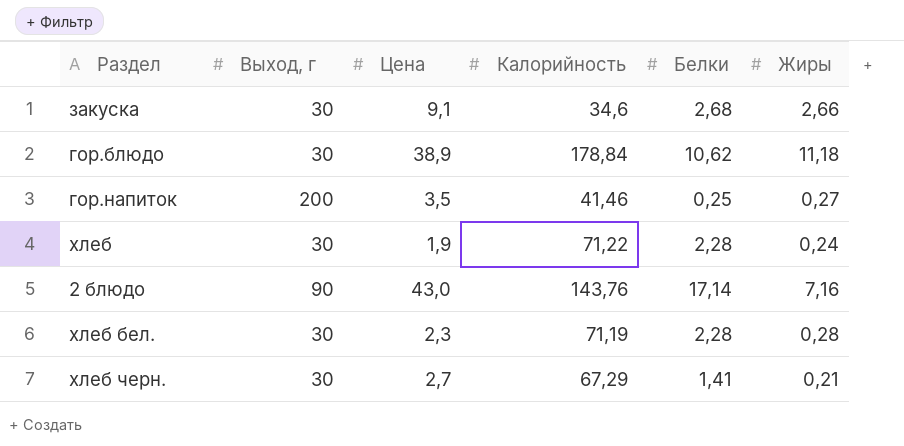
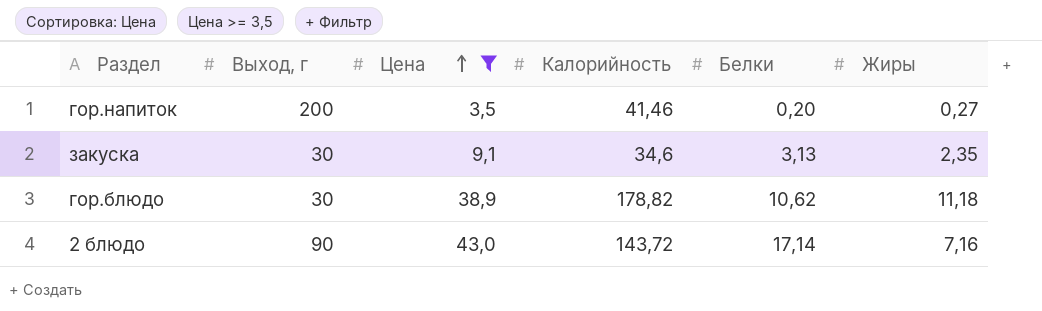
filter: none -> Цена >= 3,5
row order: none -> Цена ascending
гор.напиток | Белки: 0,25 -> 0,20
закуска | Белки: 2,68 -> 3,13
закуска | Жиры: 2,66 -> 2,35
гор.блюдо | Калорийность: 178,84 -> 178,82
2 блюдо | Калорийность: 143,76 -> 143,72

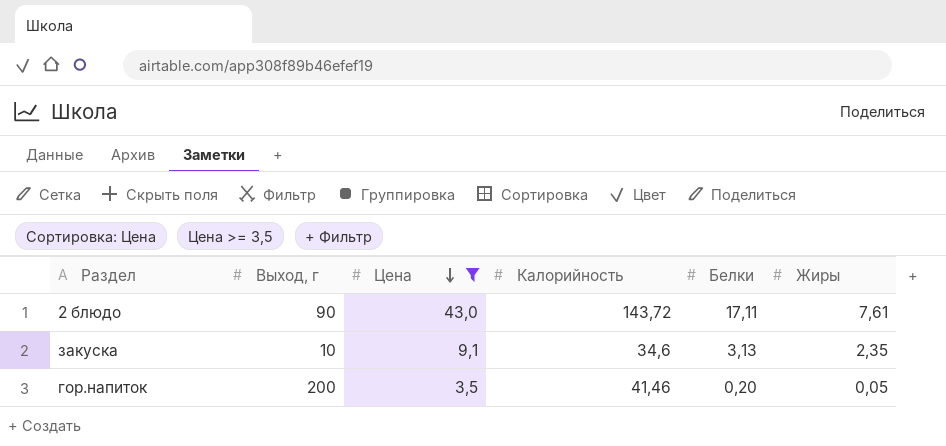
row order: Цена ascending -> Цена descending
row гор.блюдо: 30 | 38,9 | 178,82 | 10,62 | 11,18 -> none
2 блюдо | Белки: 17,14 -> 17,11
2 блюдо | Жиры: 7,16 -> 7,61
закуска | Выход, г: 30 -> 10
гор.напиток | Жиры: 0,27 -> 0,05

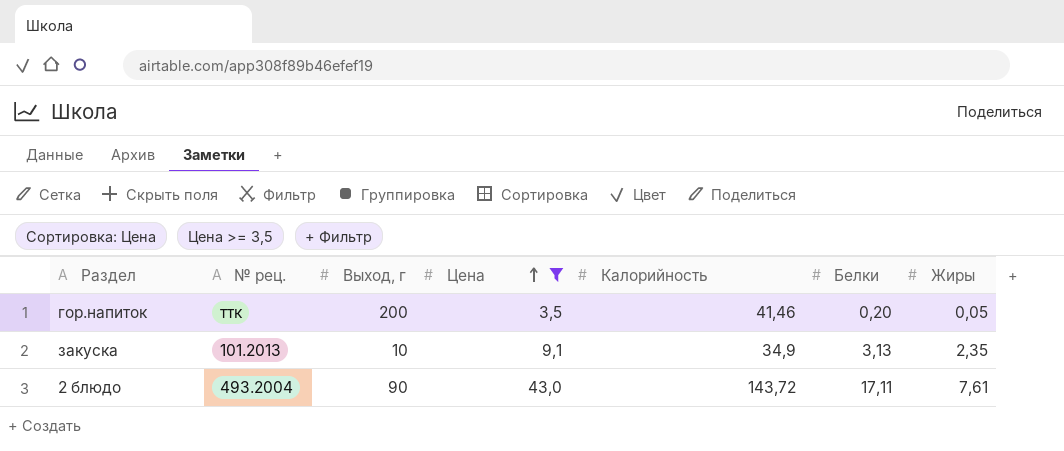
row order: Цена descending -> Цена ascending
column № рец. | position: none -> 2
закуска | Калорийность: 34,6 -> 34,9

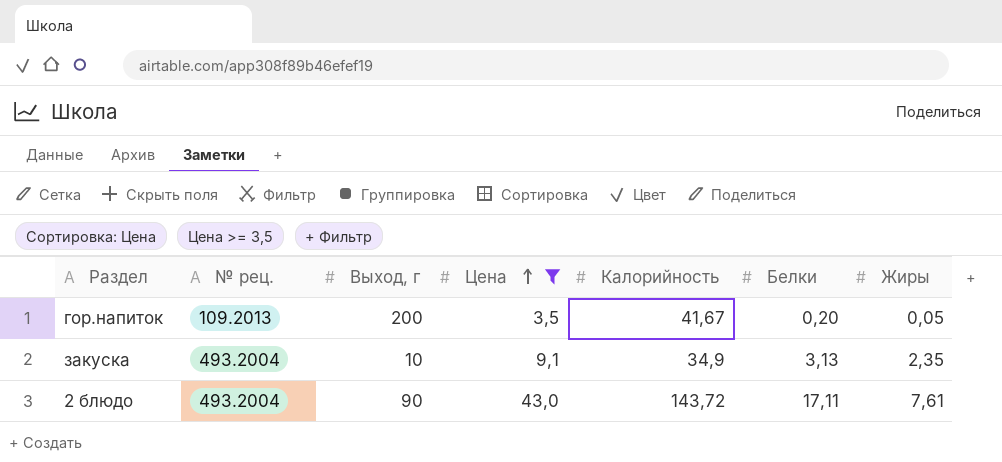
гор.напиток | № рец.: ттк -> 109.2013
гор.напиток | Калорийность: 41,46 -> 41,67
закуска | № рец.: 101.2013 -> 493.2004

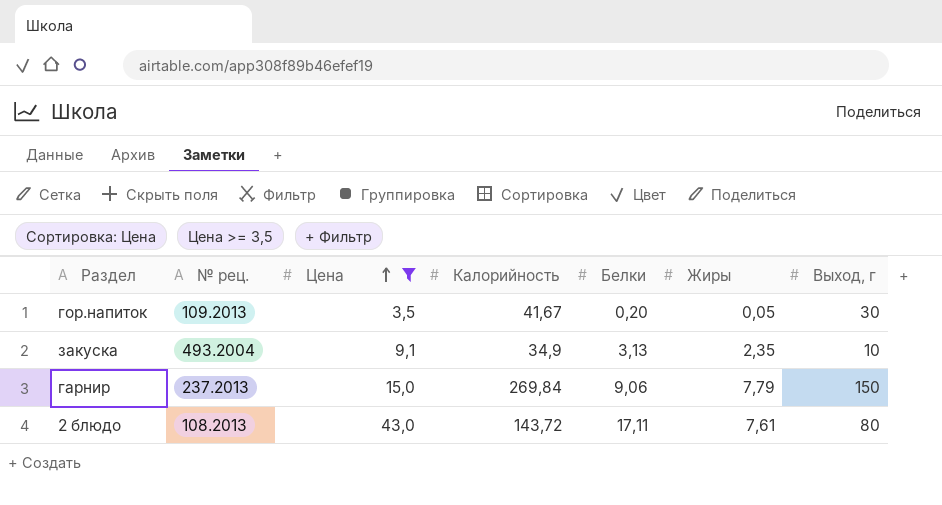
column Выход, г | position: 3 -> 7
гор.напиток | Выход, г: 200 -> 30
row гарнир: none -> 237.2013 | 15,0 | 269,84 | 9,06 | 7,79 | 150
2 блюдо | № рец.: 493.2004 -> 108.2013
2 блюдо | Выход, г: 90 -> 80

